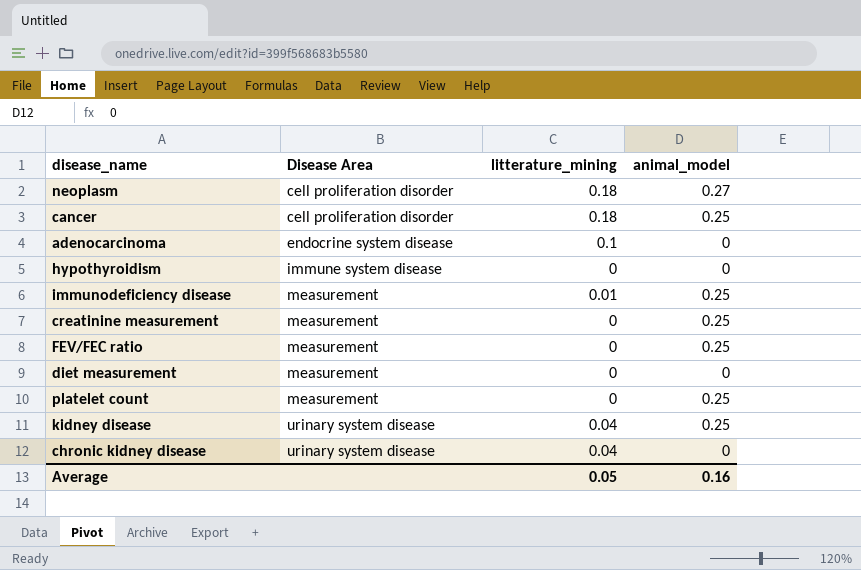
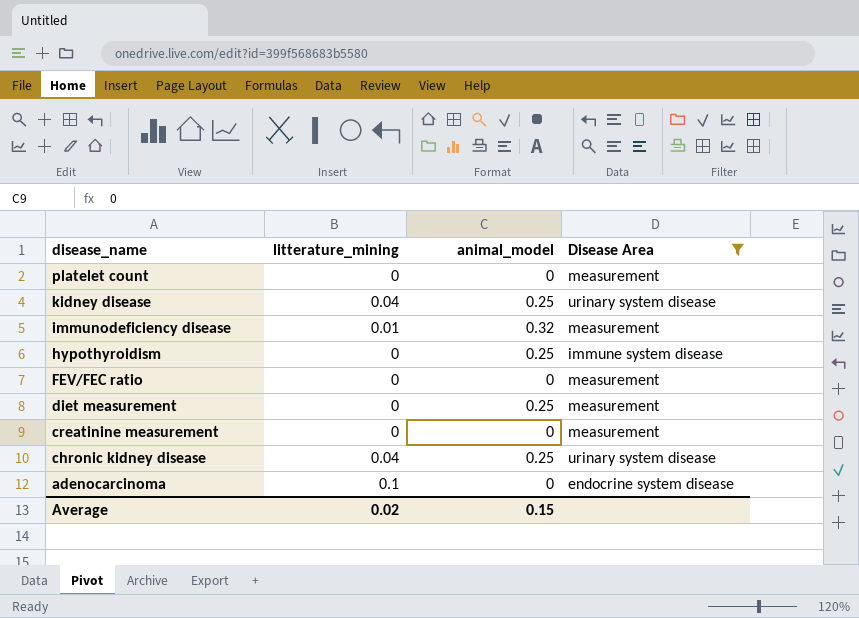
filter: none -> Disease Area != cell proliferation disorder
row order: Disease Area ascending -> disease_name descending
column Disease Area | position: 2 -> 4
platelet count | animal_model: 0.25 -> 0
immunodeficiency disease | animal_model: 0.25 -> 0.32
hypothyroidism | animal_model: 0 -> 0.25
FEV/FEC ratio | animal_model: 0.25 -> 0
diet measurement | animal_model: 0 -> 0.25
creatinine measurement | animal_model: 0.25 -> 0
chronic kidney disease | animal_model: 0 -> 0.25
Average | litterature_mining: 0.05 -> 0.02
Average | animal_model: 0.16 -> 0.15

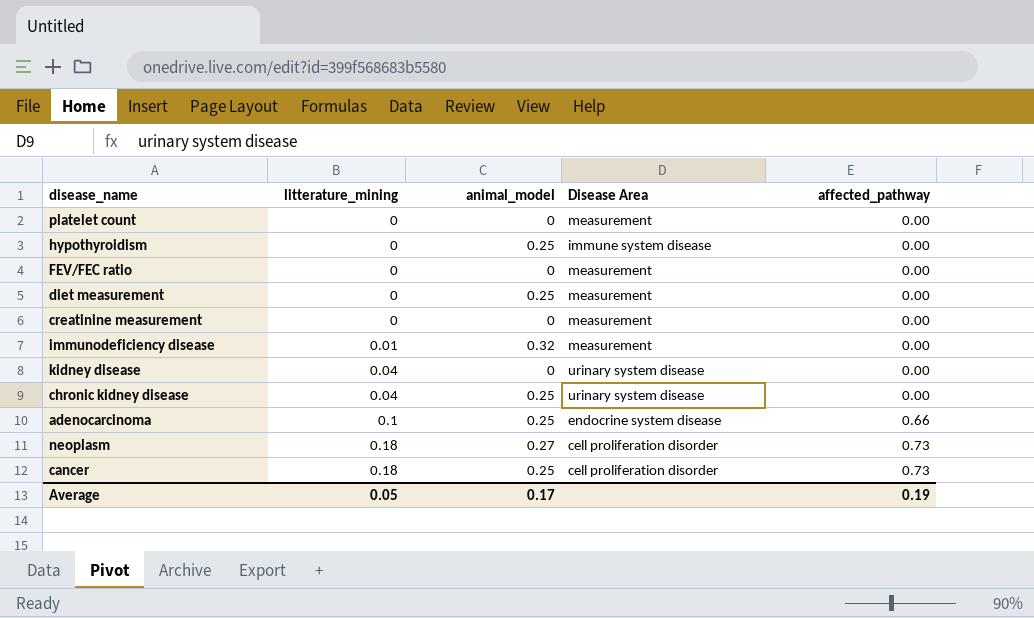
filter: Disease Area != cell proliferation disorder -> none
row order: disease_name descending -> litterature_mining ascending
column affected_pathway | position: none -> 5
kidney disease | animal_model: 0.25 -> 0
adenocarcinoma | animal_model: 0 -> 0.25
Average | litterature_mining: 0.02 -> 0.05
Average | animal_model: 0.15 -> 0.17

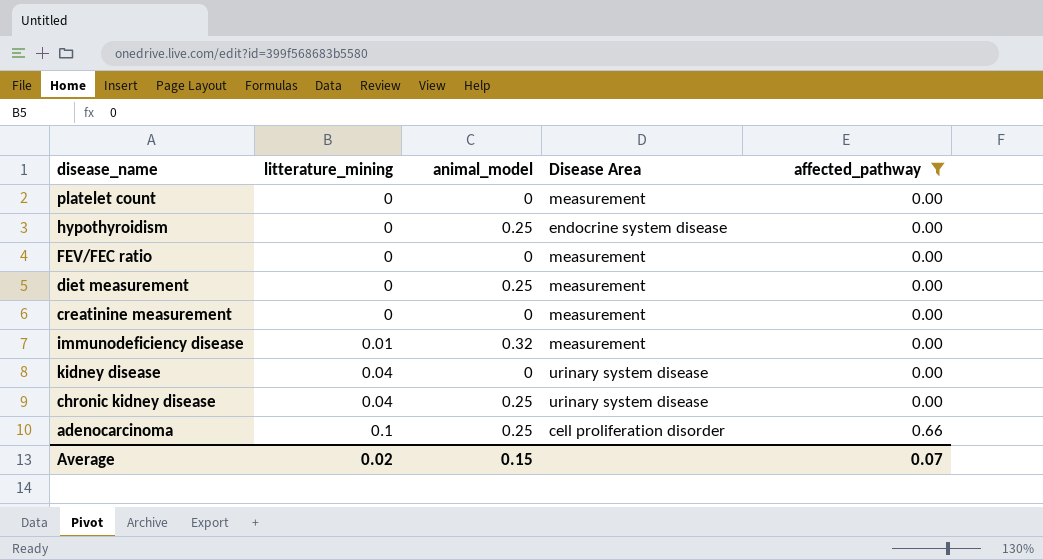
filter: none -> affected_pathway != 0.73
hypothyroidism | Disease Area: immune system disease -> endocrine system disease
adenocarcinoma | Disease Area: endocrine system disease -> cell proliferation disorder
Average | litterature_mining: 0.05 -> 0.02
Average | animal_model: 0.17 -> 0.15
Average | affected_pathway: 0.19 -> 0.07

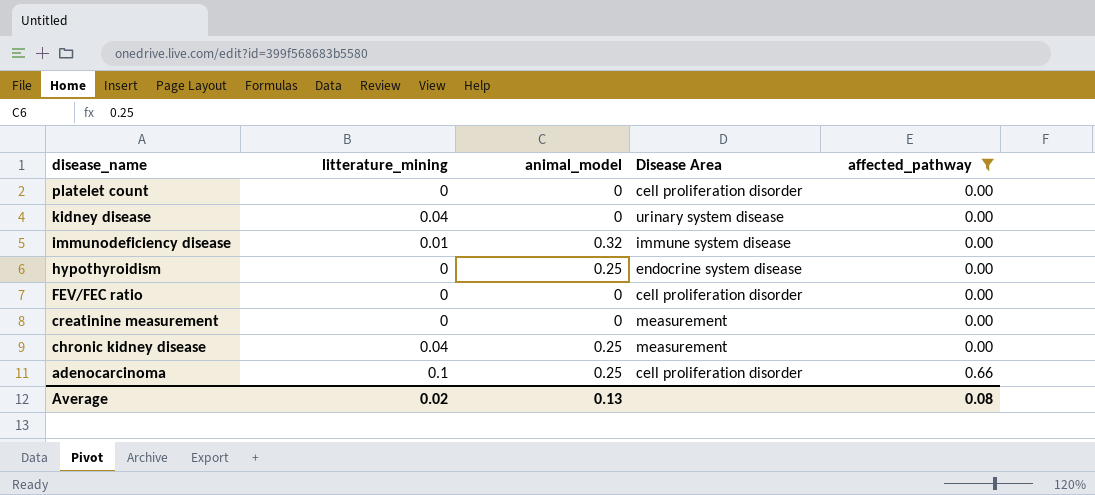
row order: litterature_mining ascending -> disease_name descending
row diet measurement: 0 | 0.25 | measurement | 0.00 -> none
platelet count | Disease Area: measurement -> cell proliferation disorder
immunodeficiency disease | Disease Area: measurement -> immune system disease
FEV/FEC ratio | Disease Area: measurement -> cell proliferation disorder
chronic kidney disease | Disease Area: urinary system disease -> measurement
Average | animal_model: 0.15 -> 0.13
Average | affected_pathway: 0.07 -> 0.08

